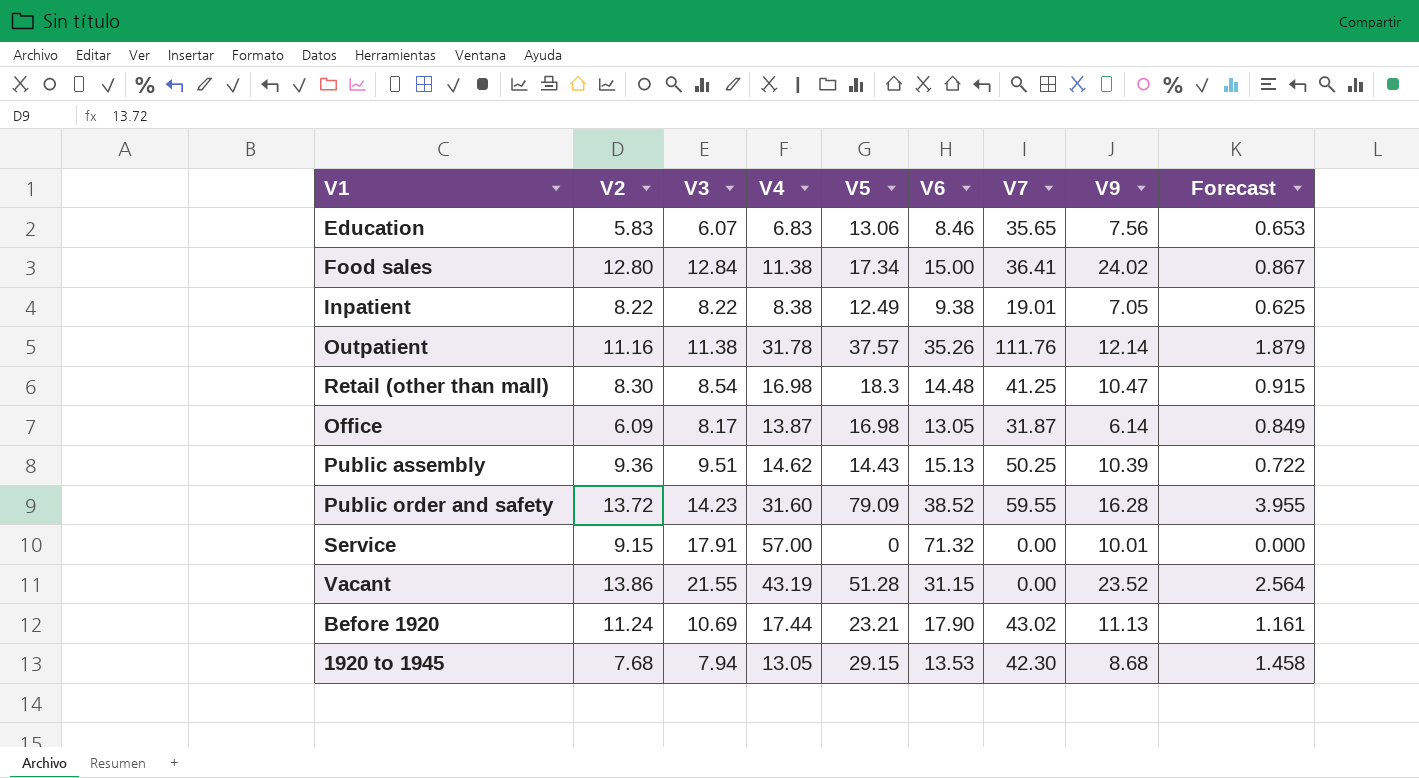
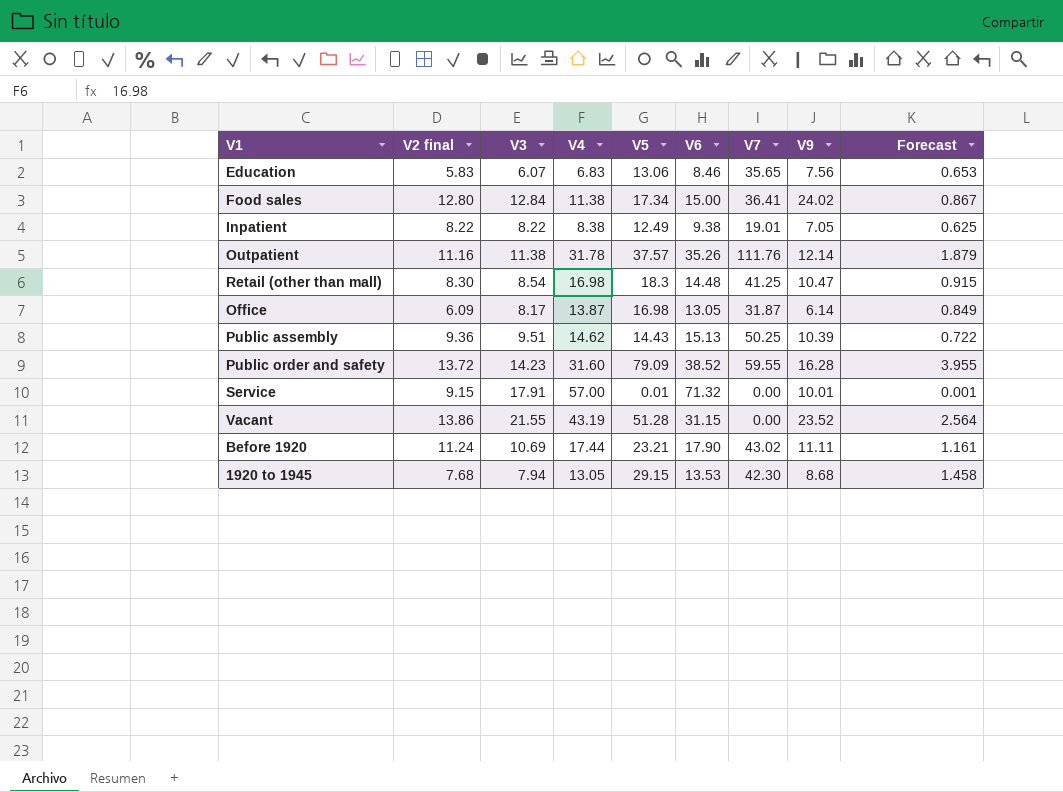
column name: V2 -> V2 final
Service | V5: 0 -> 0.01
Service | Forecast: 0.000 -> 0.001
Before 1920 | V9: 11.13 -> 11.11

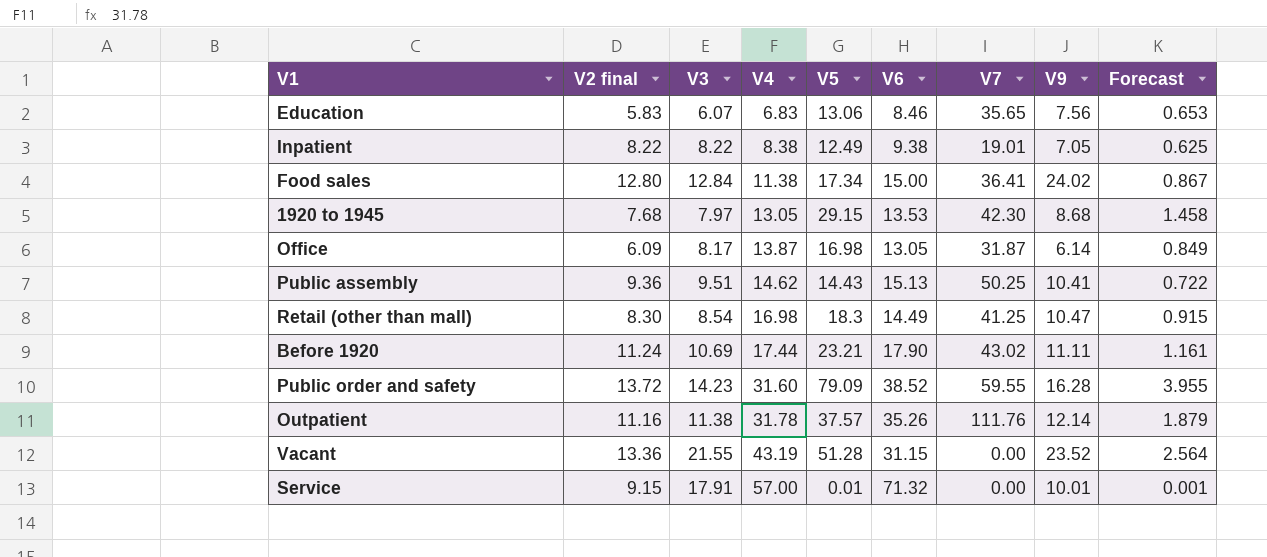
row order: none -> V4 ascending
1920 to 1945 | V3: 7.94 -> 7.97
Public assembly | V9: 10.39 -> 10.41
Retail (other than mall) | V6: 14.48 -> 14.49
Vacant | V2 final: 13.86 -> 13.36

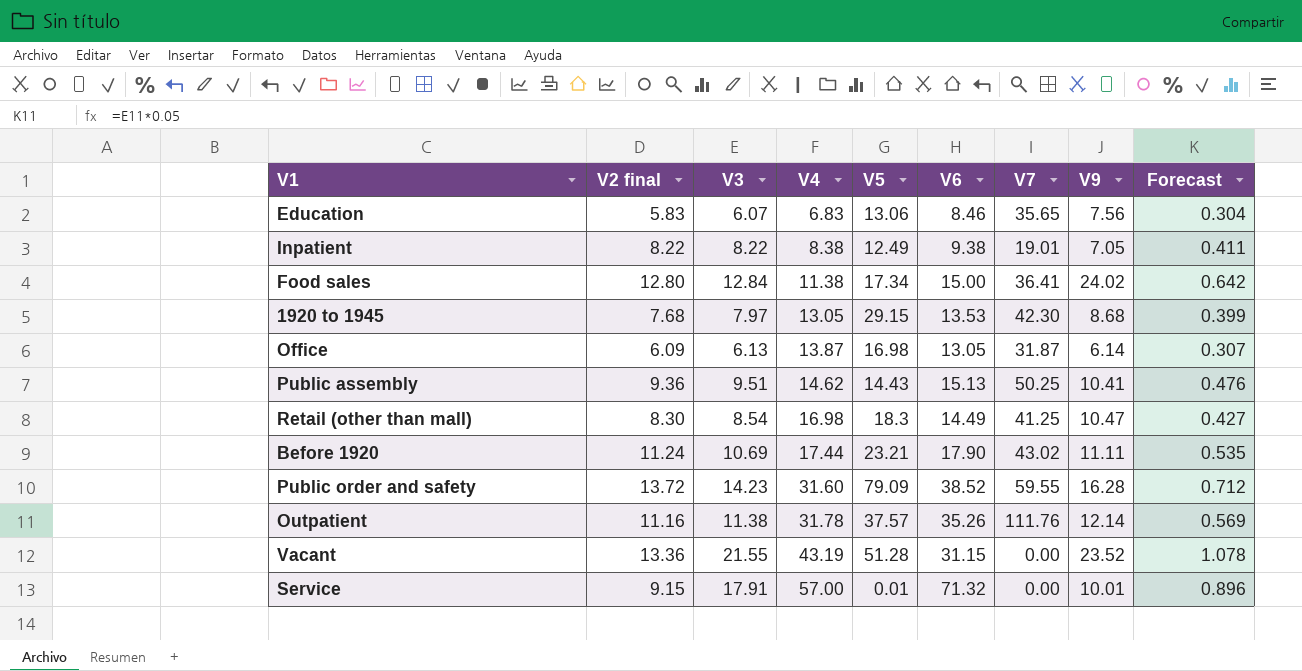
column Forecast | formula: [V5] * 0.05 -> [V3] * 0.05
Office | V3: 8.17 -> 6.13

